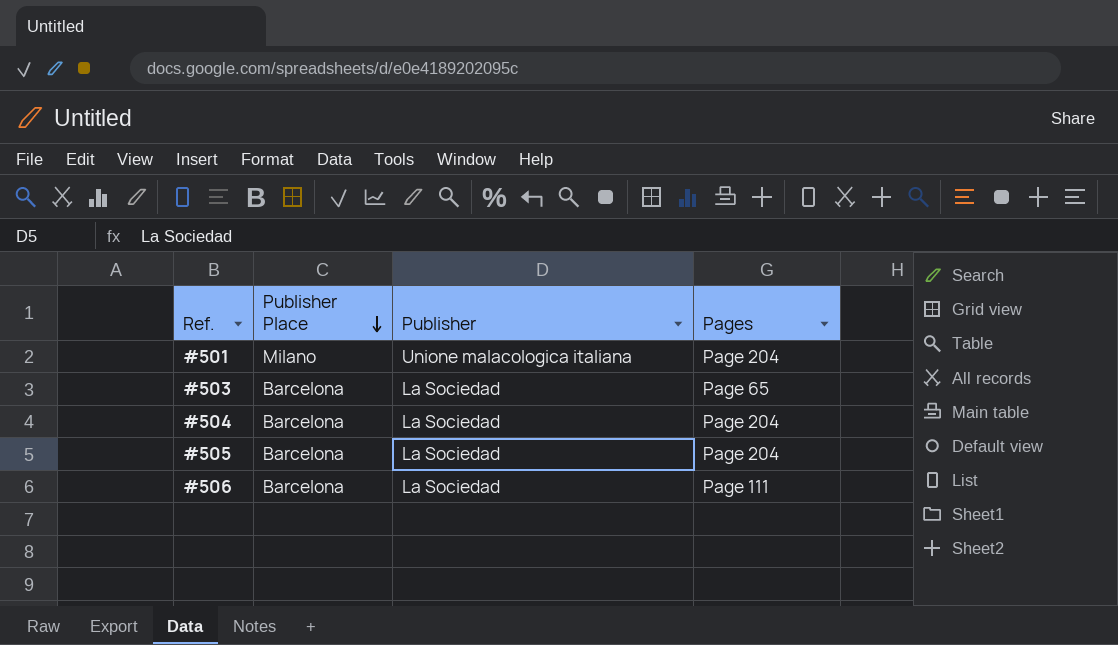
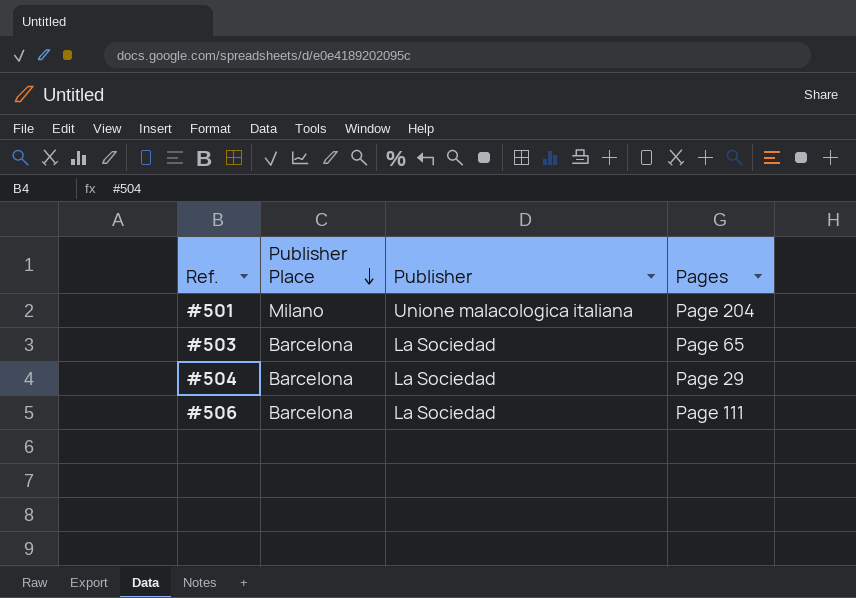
row #505: Barcelona | La Sociedad | Page 204 -> none
#504 | Pages: Page 204 -> Page 29

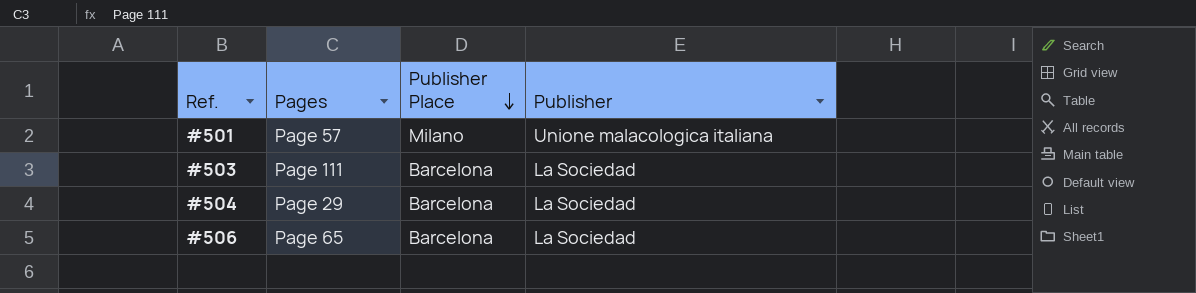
column Pages | position: 4 -> 2
#501 | Pages: Page 204 -> Page 57
#503 | Pages: Page 65 -> Page 111
#506 | Pages: Page 111 -> Page 65

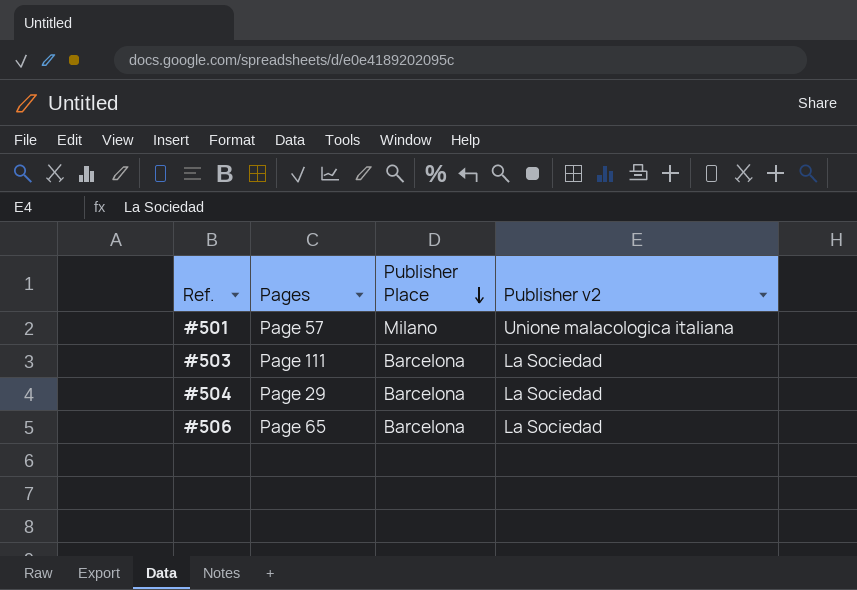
column name: Publisher -> Publisher v2

